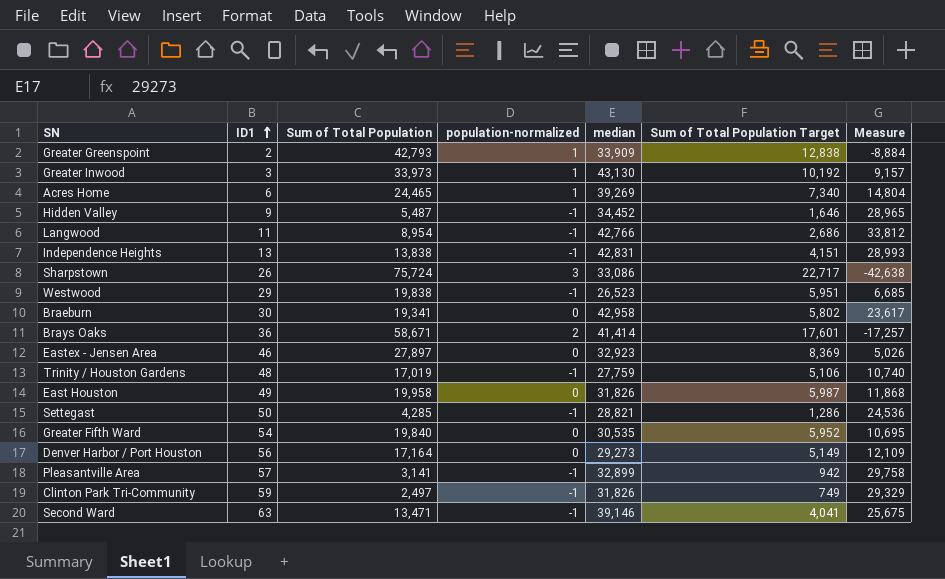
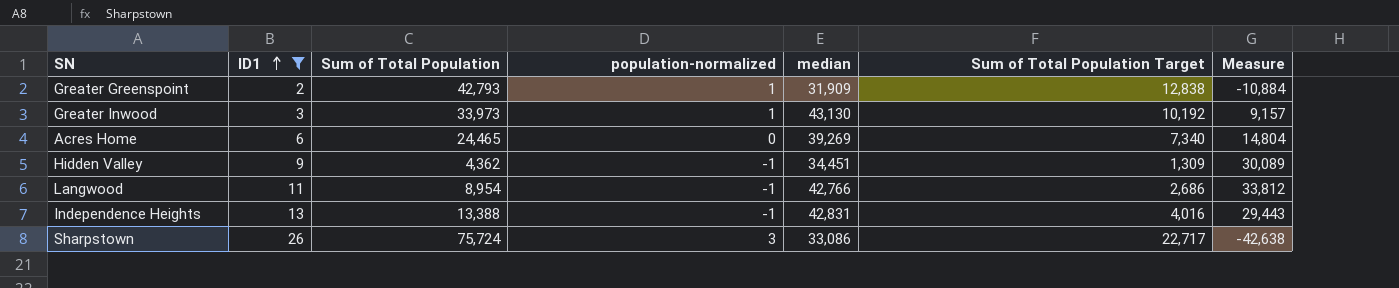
filter: none -> ID1 <= 26
Greater Greenspoint | median: 33,909 -> 31,909
Greater Greenspoint | Measure: -8,884 -> -10,884
Acres Home | population-normalized: 1 -> 0
Hidden Valley | Sum of Total Population: 5,487 -> 4,362
Hidden Valley | median: 34,452 -> 34,451
Hidden Valley | Sum of Total Population Target: 1,646 -> 1,309
Hidden Valley | Measure: 28,965 -> 30,089
Independence Heights | Sum of Total Population: 13,838 -> 13,388
Independence Heights | Sum of Total Population Target: 4,151 -> 4,016
Independence Heights | Measure: 28,993 -> 29,443

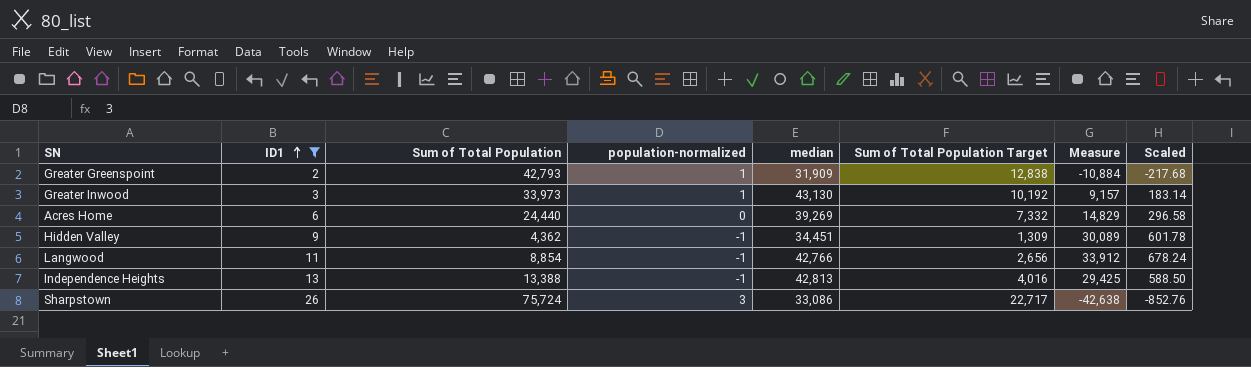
column Scaled | formula: none -> [Measure] * 0.02
Acres Home | Sum of Total Population: 24,465 -> 24,440
Acres Home | Sum of Total Population Target: 7,340 -> 7,332
Acres Home | Measure: 14,804 -> 14,829
Langwood | Sum of Total Population: 8,954 -> 8,854
Langwood | Sum of Total Population Target: 2,686 -> 2,656
Langwood | Measure: 33,812 -> 33,912
Independence Heights | median: 42,831 -> 42,813
Independence Heights | Measure: 29,443 -> 29,425

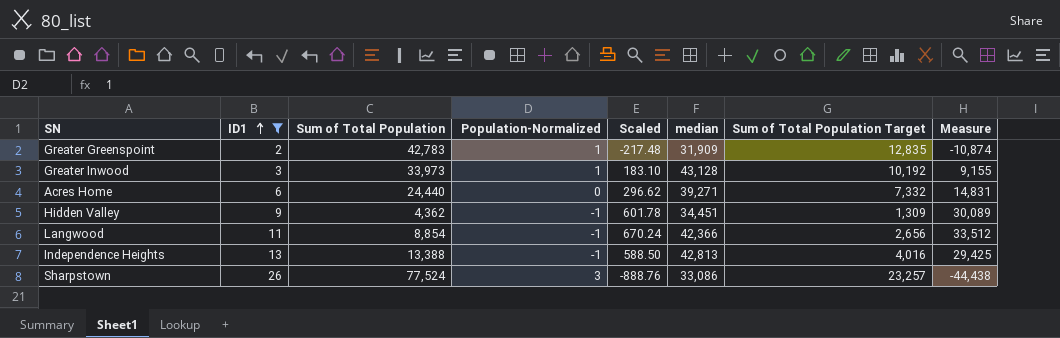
column name: population-normalized -> Population-Normalized
column Scaled | position: 8 -> 5
Greater Greenspoint | Sum of Total Population: 42,793 -> 42,783
Greater Greenspoint | Scaled: -217.68 -> -217.48
Greater Greenspoint | Sum of Total Population Target: 12,838 -> 12,835
Greater Greenspoint | Measure: -10,884 -> -10,874
Greater Inwood | Scaled: 183.14 -> 183.10
Greater Inwood | median: 43,130 -> 43,128
Greater Inwood | Measure: 9,157 -> 9,155
Acres Home | Scaled: 296.58 -> 296.62
Acres Home | median: 39,269 -> 39,271
Acres Home | Measure: 14,829 -> 14,831
Langwood | Scaled: 678.24 -> 670.24
Langwood | median: 42,766 -> 42,366
Langwood | Measure: 33,912 -> 33,512
Sharpstown | Sum of Total Population: 75,724 -> 77,524
Sharpstown | Scaled: -852.76 -> -888.76
Sharpstown | Sum of Total Population Target: 22,717 -> 23,257
Sharpstown | Measure: -42,638 -> -44,438

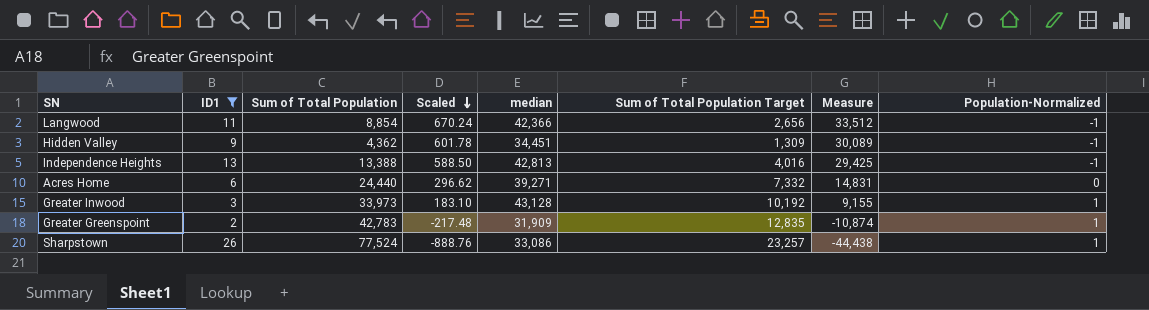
row order: ID1 ascending -> Scaled descending
column Population-Normalized | position: 4 -> 8
Sharpstown | Population-Normalized: 3 -> 1

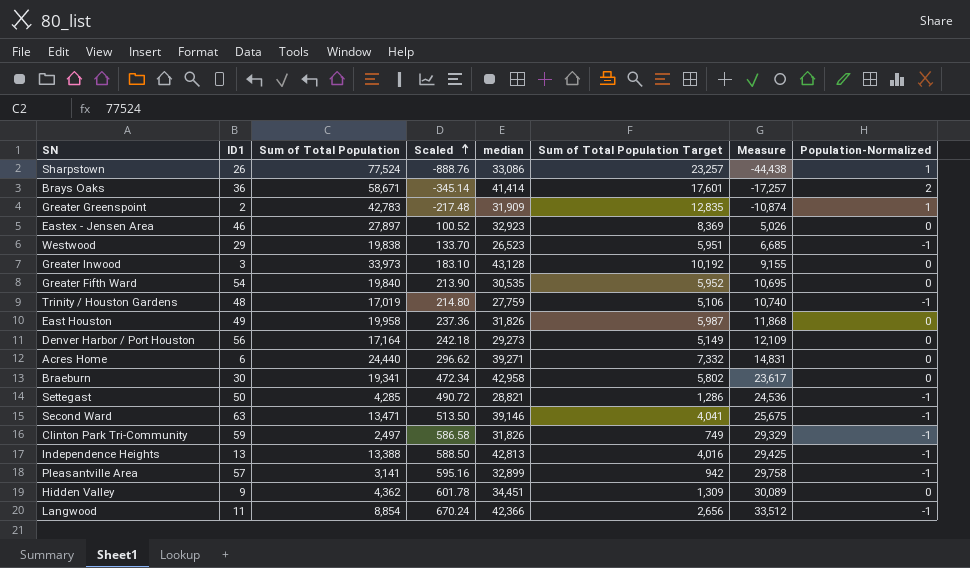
filter: ID1 <= 26 -> none
row order: Scaled descending -> Scaled ascending
Greater Inwood | Population-Normalized: 1 -> 0
Hidden Valley | Population-Normalized: -1 -> 0

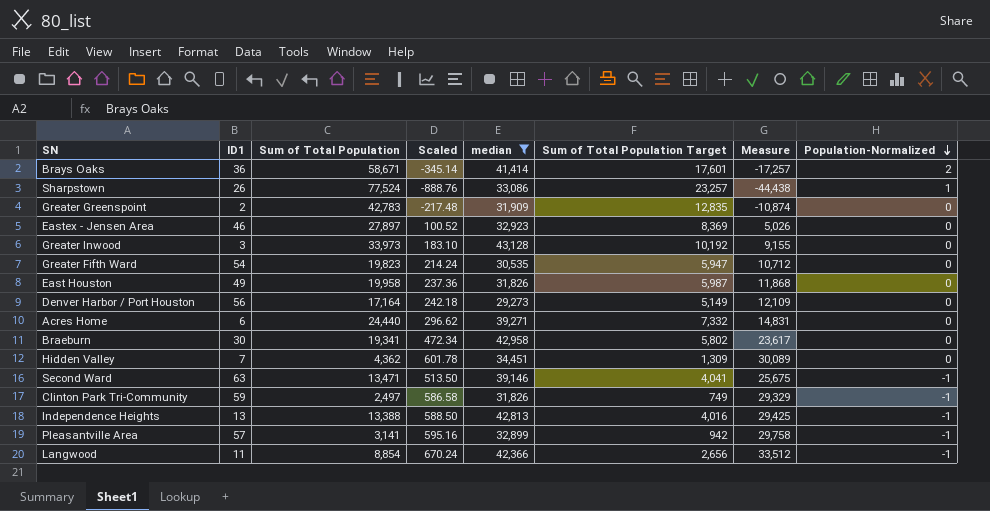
filter: none -> median >= 29,273
row order: Scaled ascending -> Population-Normalized descending
Greater Greenspoint | Population-Normalized: 1 -> 0
Greater Fifth Ward | Sum of Total Population: 19,840 -> 19,823
Greater Fifth Ward | Scaled: 213.90 -> 214.24
Greater Fifth Ward | Sum of Total Population Target: 5,952 -> 5,947
Greater Fifth Ward | Measure: 10,695 -> 10,712
Hidden Valley | ID1: 9 -> 7

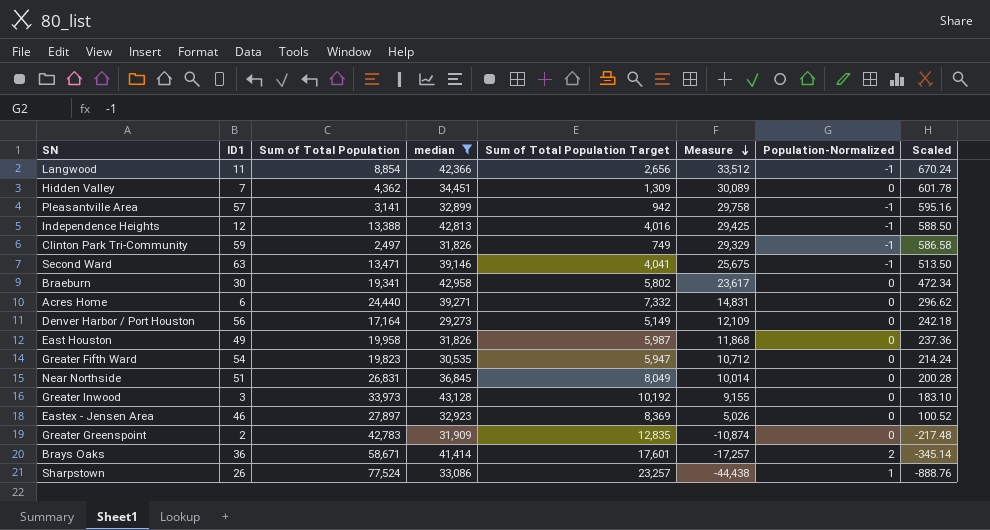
row order: Population-Normalized descending -> Measure descending
column Scaled | position: 4 -> 8
Independence Heights | ID1: 13 -> 12
row Near Northside: none -> 51 | 26,831 | 36,845 | 8,049 | 10,014 | 0 | 200.28

